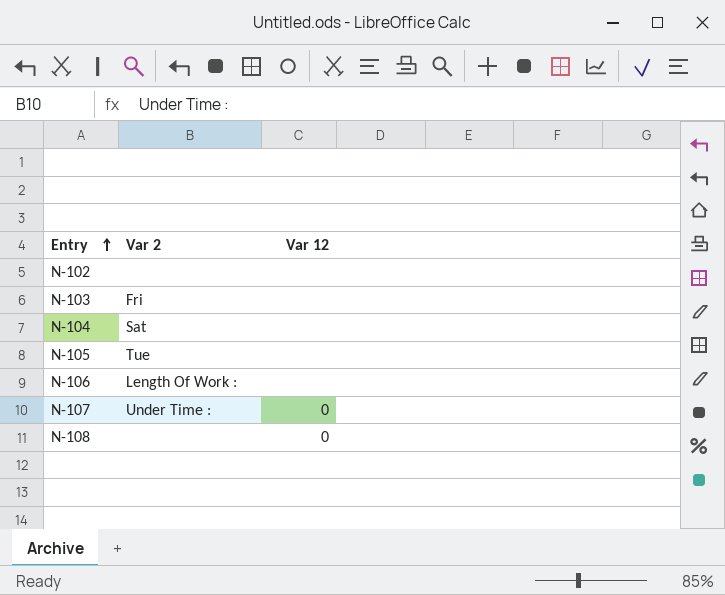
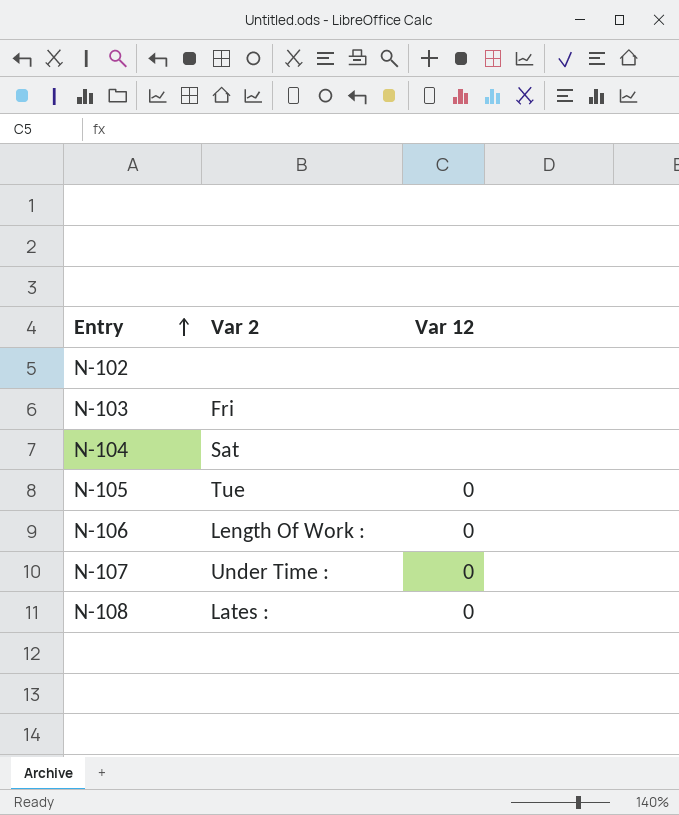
N-105 | Var 12: none -> 0
N-106 | Var 12: none -> 0
N-108 | Var 2: none -> Lates :

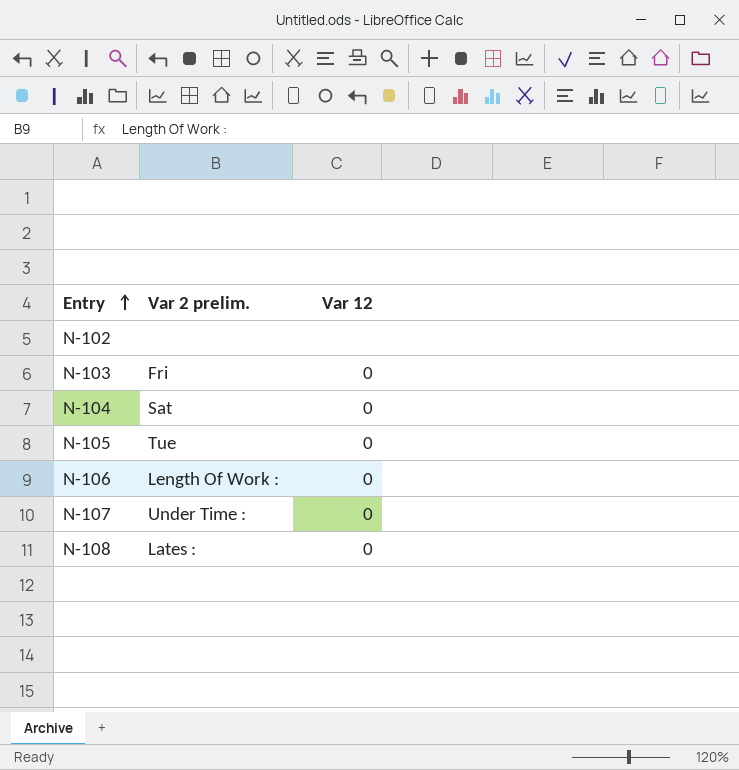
column name: Var 2 -> Var 2 prelim.
N-103 | Var 12: none -> 0
N-104 | Var 12: none -> 0

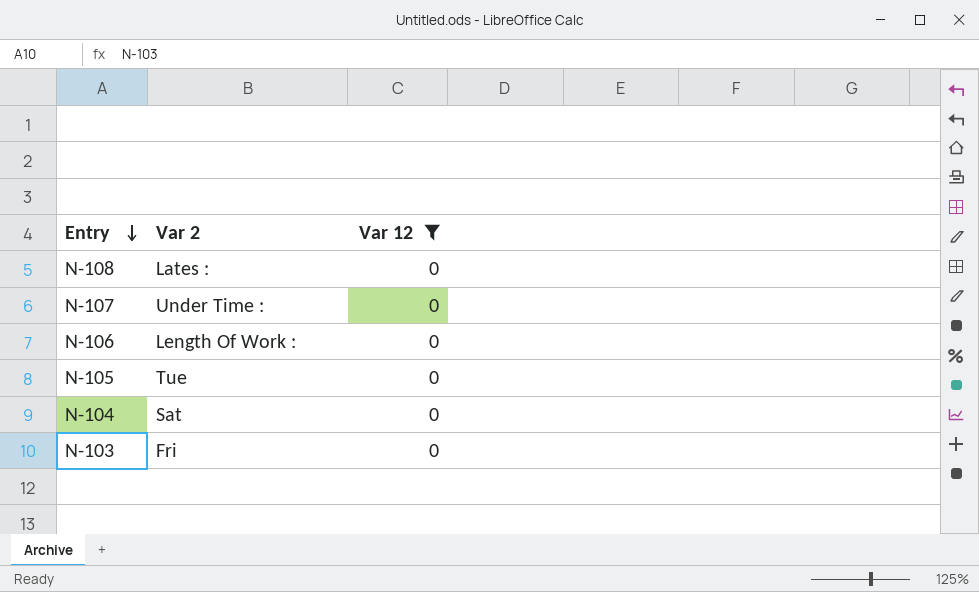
filter: none -> Var 12 = 0
row order: Entry ascending -> Entry descending
column name: Var 2 prelim. -> Var 2

